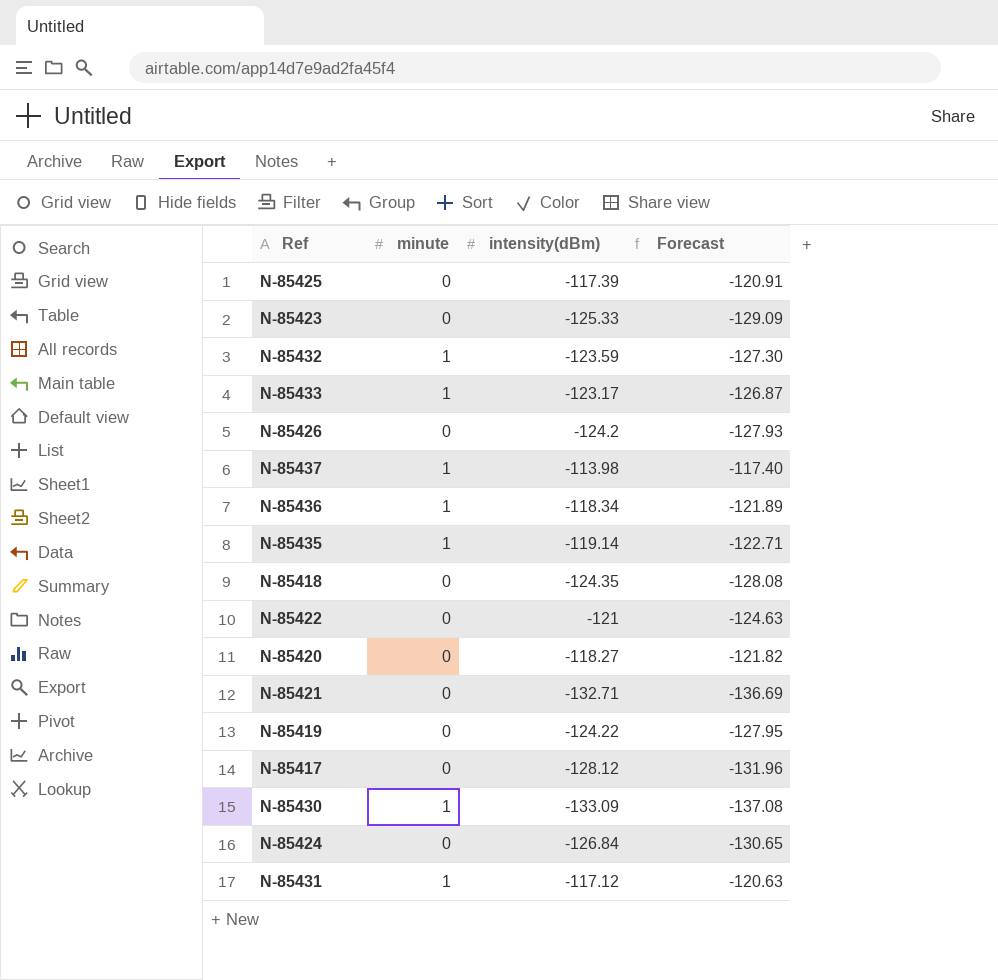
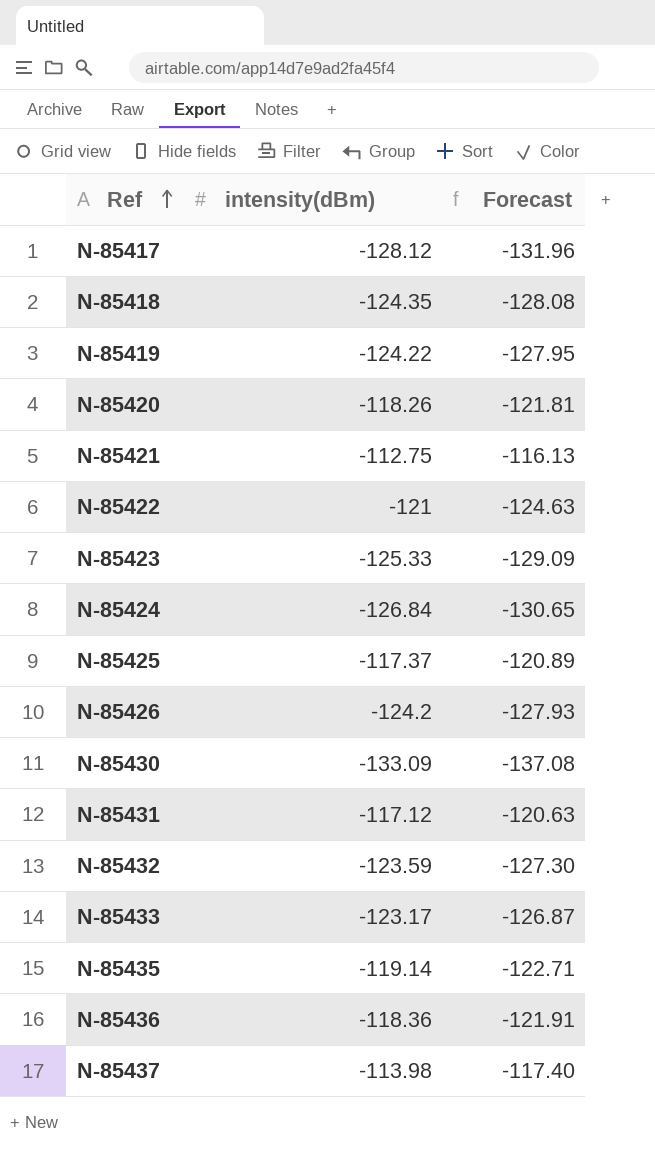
row order: none -> Ref ascending
column minute | position: 2 -> none
N-85420 | intensity(dBm): -118.27 -> -118.26
N-85420 | Forecast: -121.82 -> -121.81
N-85421 | intensity(dBm): -132.71 -> -112.75
N-85421 | Forecast: -136.69 -> -116.13
N-85425 | intensity(dBm): -117.39 -> -117.37
N-85425 | Forecast: -120.91 -> -120.89
N-85436 | intensity(dBm): -118.34 -> -118.36
N-85436 | Forecast: -121.89 -> -121.91

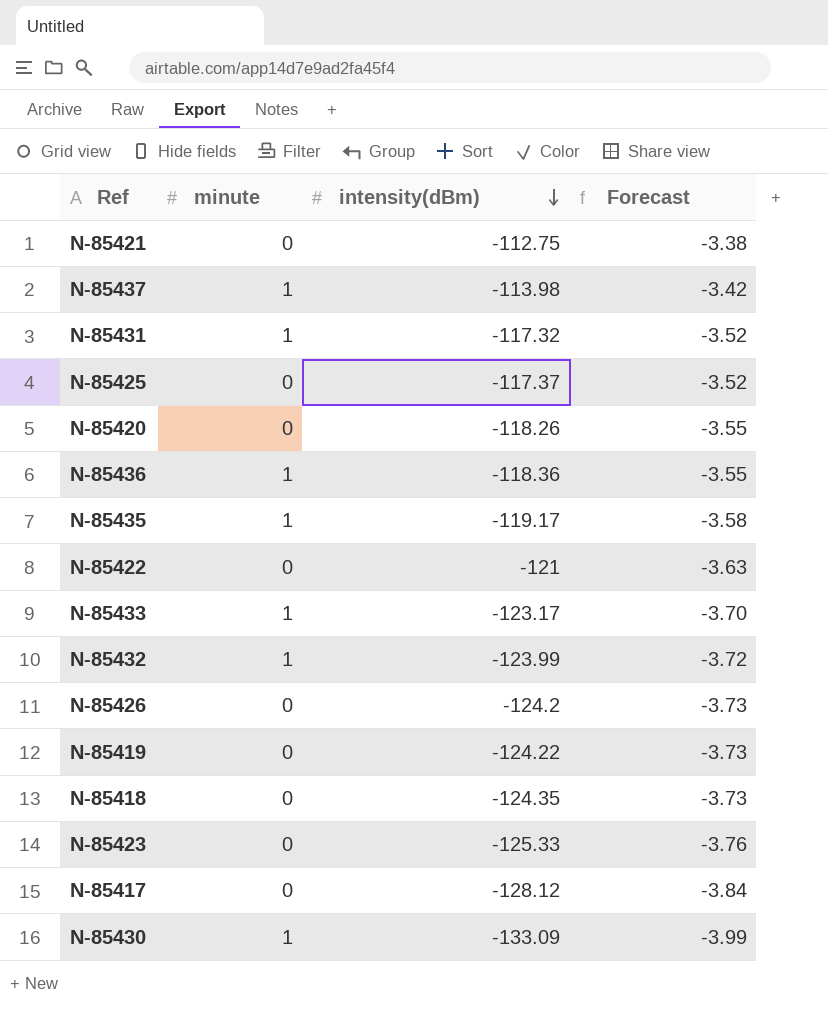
row order: Ref ascending -> intensity(dBm) descending
column minute | position: none -> 2
column Forecast | formula: [intensity(dBm)] * 1.03 -> [intensity(dBm)] * 0.03
row N-85424: -126.84 | -130.65 -> none
N-85431 | intensity(dBm): -117.12 -> -117.32
N-85435 | intensity(dBm): -119.14 -> -119.17
N-85432 | intensity(dBm): -123.59 -> -123.99

